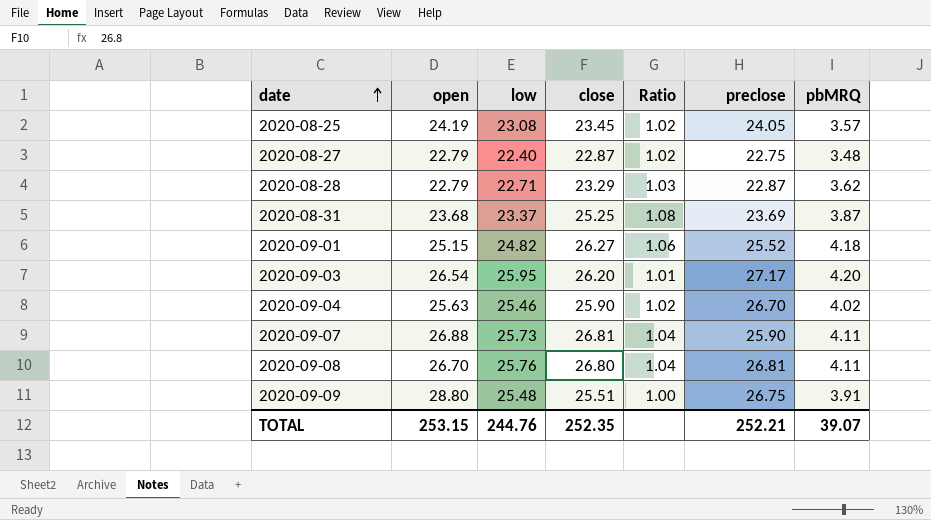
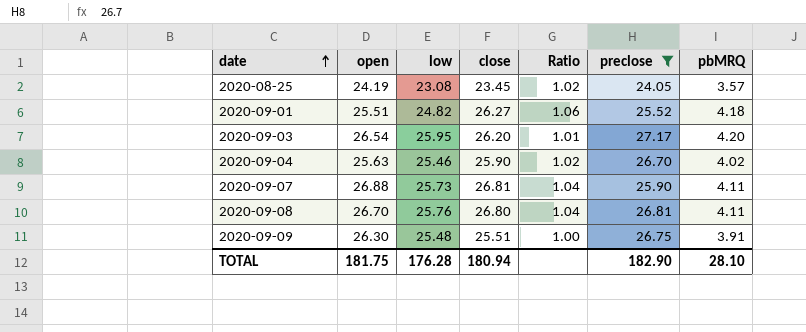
filter: none -> preclose >= 24.05
2020-09-01 | open: 25.15 -> 25.51
2020-09-09 | open: 28.80 -> 26.30
TOTAL | open: 253.15 -> 181.75
TOTAL | low: 244.76 -> 176.28
TOTAL | close: 252.35 -> 180.94
TOTAL | preclose: 252.21 -> 182.90
TOTAL | pbMRQ: 39.07 -> 28.10

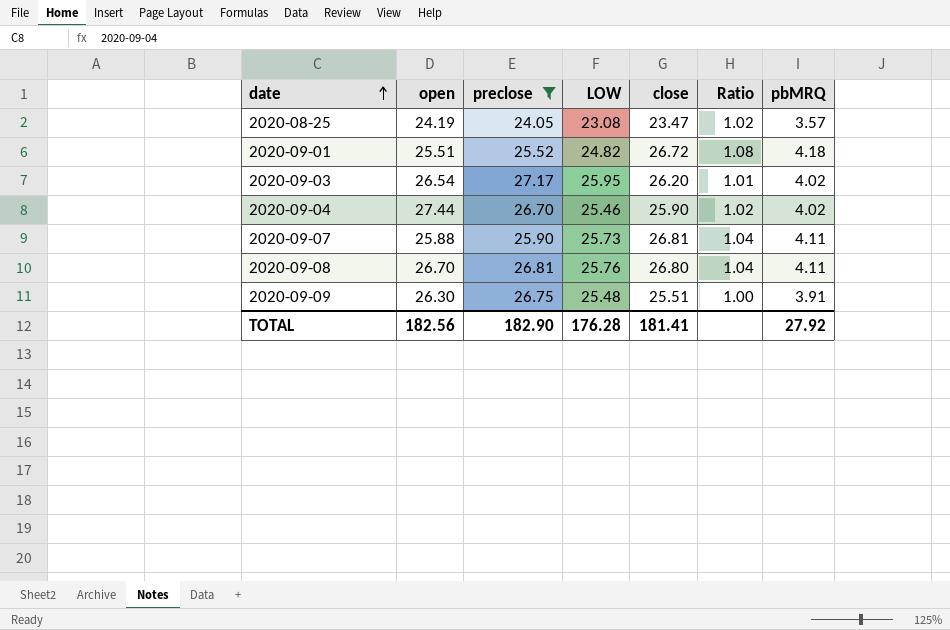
column preclose | position: 6 -> 3
column name: low -> LOW
2020-08-25 | close: 23.45 -> 23.47
2020-09-01 | close: 26.27 -> 26.72
2020-09-01 | Ratio: 1.06 -> 1.08
2020-09-03 | pbMRQ: 4.20 -> 4.02
2020-09-04 | open: 25.63 -> 27.44
2020-09-07 | open: 26.88 -> 25.88
TOTAL | open: 181.75 -> 182.56
TOTAL | close: 180.94 -> 181.41
TOTAL | pbMRQ: 28.10 -> 27.92

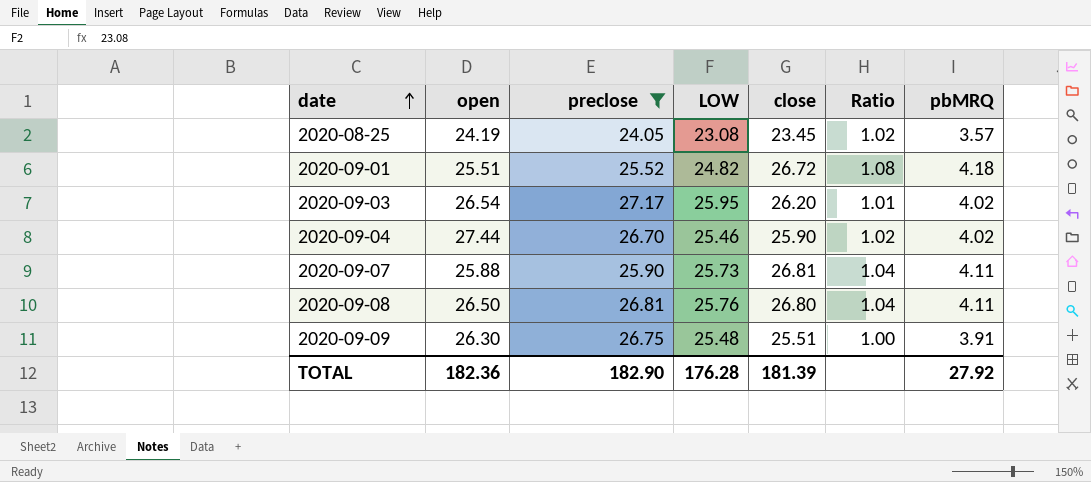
2020-08-25 | close: 23.47 -> 23.45
2020-09-08 | open: 26.70 -> 26.50
TOTAL | open: 182.56 -> 182.36
TOTAL | close: 181.41 -> 181.39

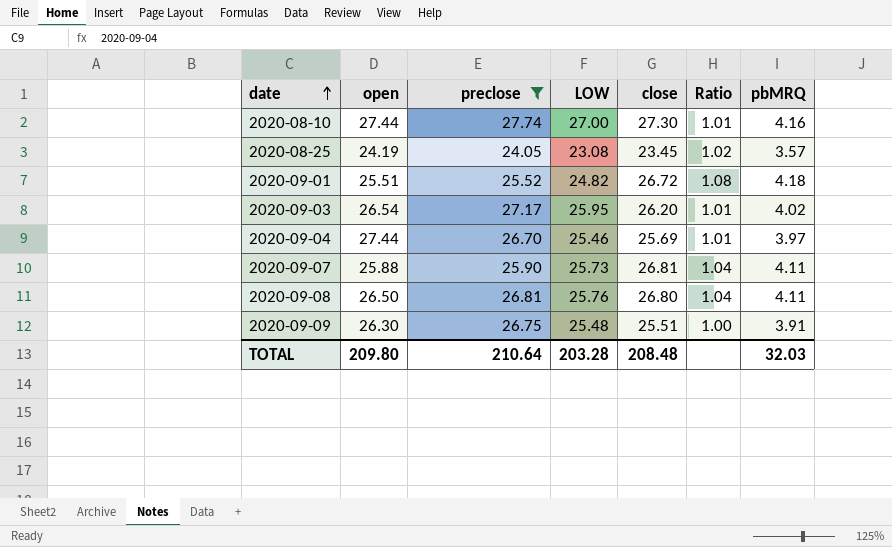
row 2020-08-10: none -> 27.44 | 27.74 | 27.00 | 27.30 | 1.01 | 4.16
2020-09-04 | close: 25.90 -> 25.69
2020-09-04 | Ratio: 1.02 -> 1.01
2020-09-04 | pbMRQ: 4.02 -> 3.97
TOTAL | open: 182.36 -> 209.80
TOTAL | preclose: 182.90 -> 210.64
TOTAL | LOW: 176.28 -> 203.28
TOTAL | close: 181.39 -> 208.48
TOTAL | pbMRQ: 27.92 -> 32.03

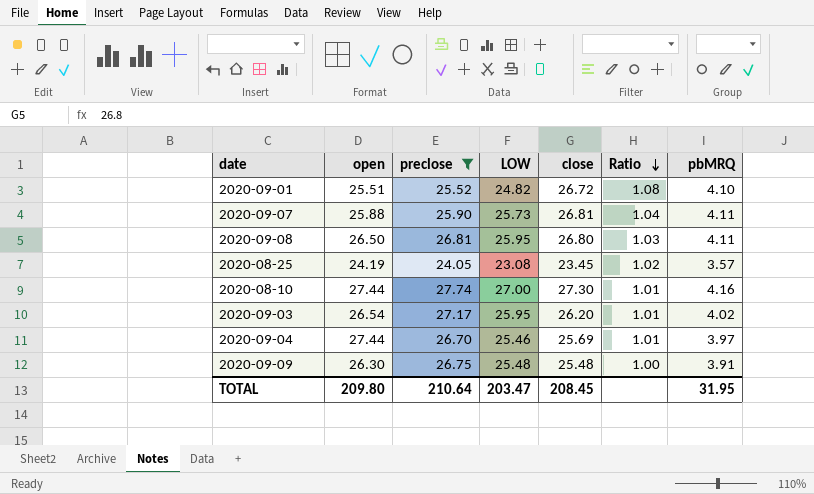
row order: date ascending -> Ratio descending
2020-09-01 | pbMRQ: 4.18 -> 4.10
2020-09-08 | LOW: 25.76 -> 25.95
2020-09-08 | Ratio: 1.04 -> 1.03
2020-09-09 | close: 25.51 -> 25.48
TOTAL | LOW: 203.28 -> 203.47
TOTAL | close: 208.48 -> 208.45
TOTAL | pbMRQ: 32.03 -> 31.95

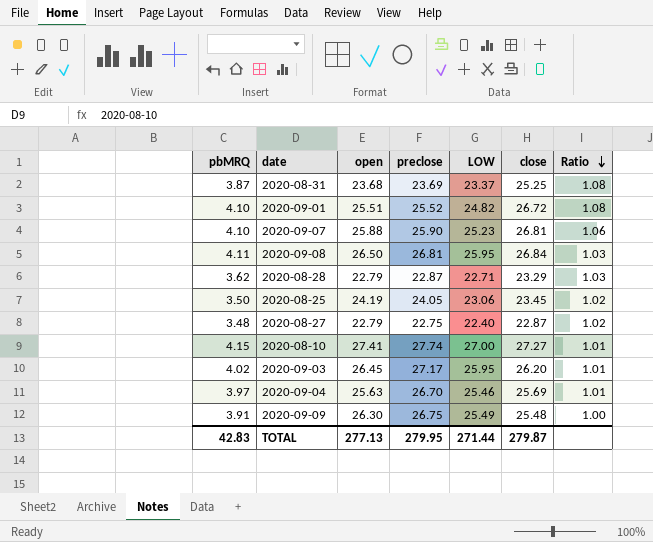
filter: preclose >= 24.05 -> none
column pbMRQ | position: 7 -> 1
2020-09-07 | pbMRQ: 4.11 -> 4.10
2020-09-07 | LOW: 25.73 -> 25.23
2020-09-07 | Ratio: 1.04 -> 1.06
2020-09-08 | close: 26.80 -> 26.84
2020-08-25 | pbMRQ: 3.57 -> 3.50
2020-08-25 | LOW: 23.08 -> 23.06
2020-08-10 | pbMRQ: 4.16 -> 4.15
2020-08-10 | open: 27.44 -> 27.41
2020-08-10 | close: 27.30 -> 27.27
2020-09-03 | open: 26.54 -> 26.45
2020-09-04 | open: 27.44 -> 25.63
2020-09-09 | LOW: 25.48 -> 25.49
TOTAL | pbMRQ: 31.95 -> 42.83
TOTAL | open: 209.80 -> 277.13
TOTAL | preclose: 210.64 -> 279.95
TOTAL | LOW: 203.47 -> 271.44
TOTAL | close: 208.45 -> 279.87

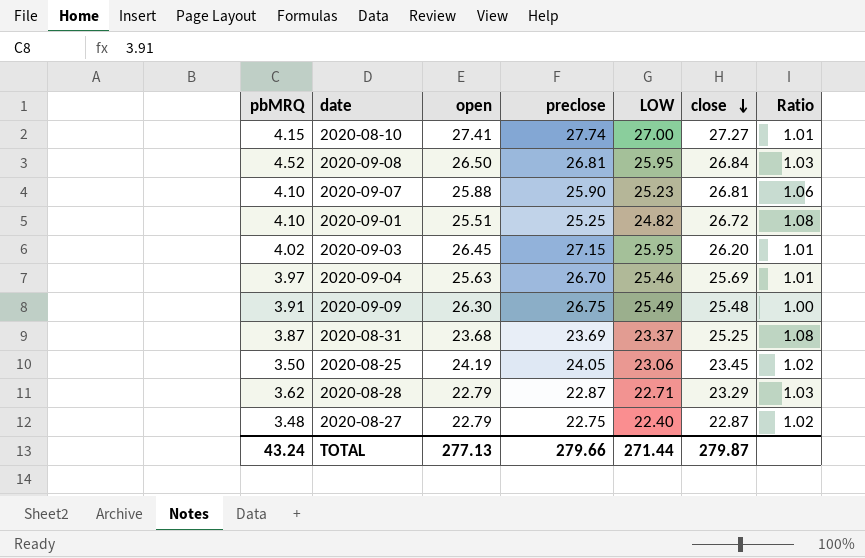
row order: Ratio descending -> close descending
2020-09-08 | pbMRQ: 4.11 -> 4.52
2020-09-01 | preclose: 25.52 -> 25.25
2020-09-03 | preclose: 27.17 -> 27.15
TOTAL | pbMRQ: 42.83 -> 43.24
TOTAL | preclose: 279.95 -> 279.66

